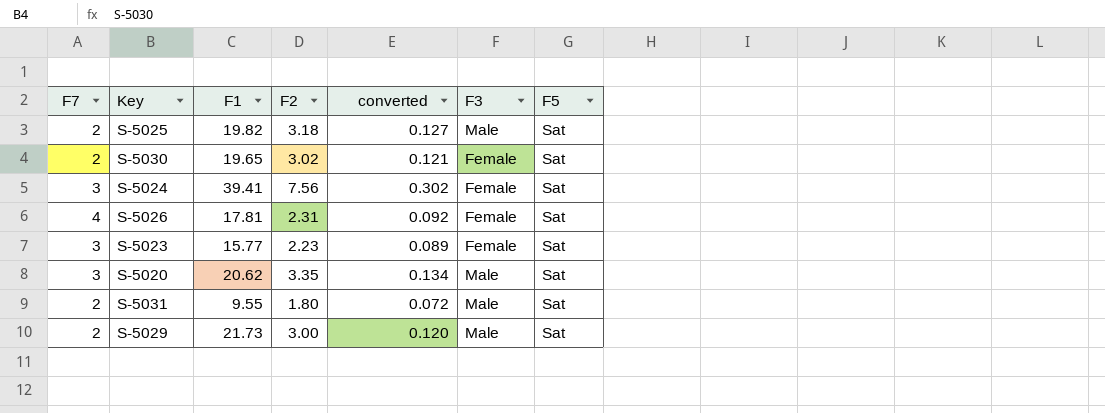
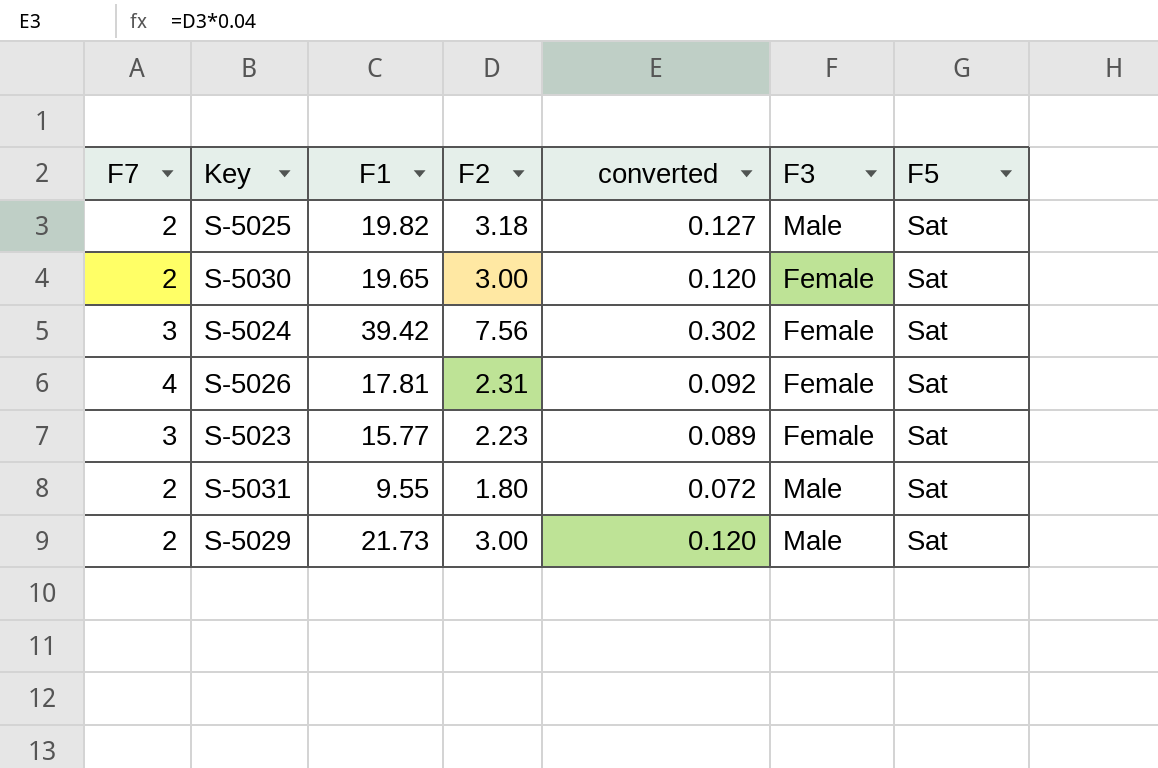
row S-5020: 3 | 20.62 | 3.35 | 0.134 | Male | Sat -> none
S-5030 | F2: 3.02 -> 3.00
S-5030 | converted: 0.121 -> 0.120
S-5024 | F1: 39.41 -> 39.42

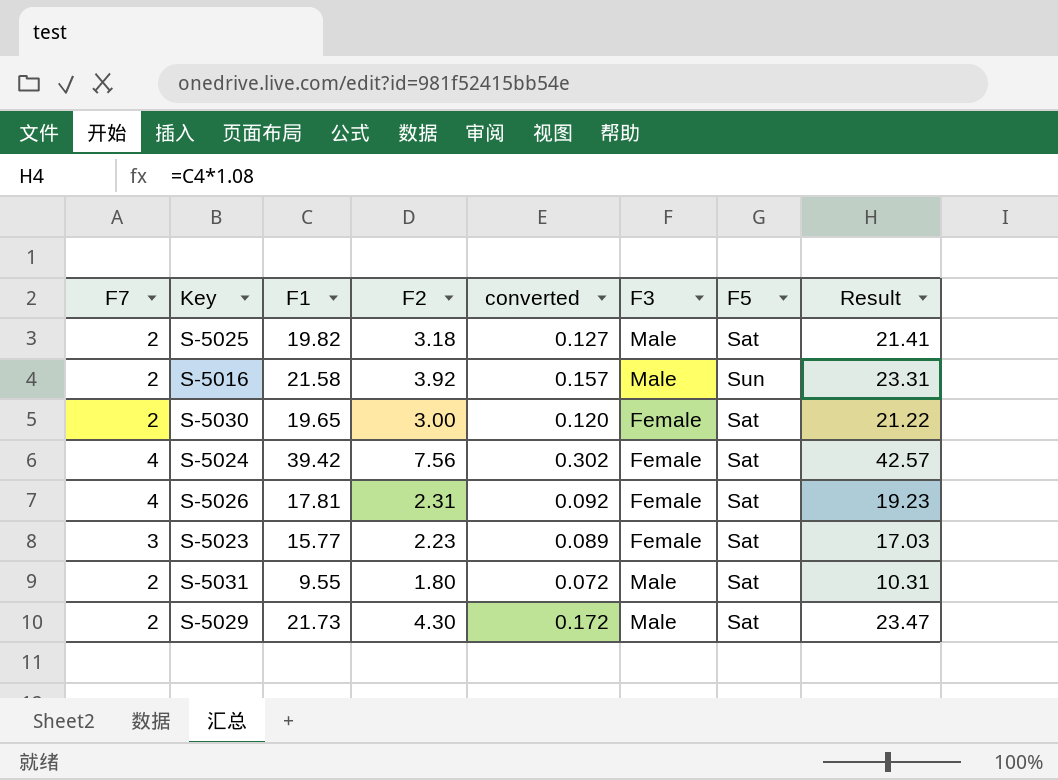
column Result | formula: none -> [F1] * 1.08
row S-5016: none -> 2 | 21.58 | 3.92 | 0.157 | Male | Sun | 23.31
S-5024 | F7: 3 -> 4
S-5029 | F2: 3.00 -> 4.30
S-5029 | converted: 0.120 -> 0.172

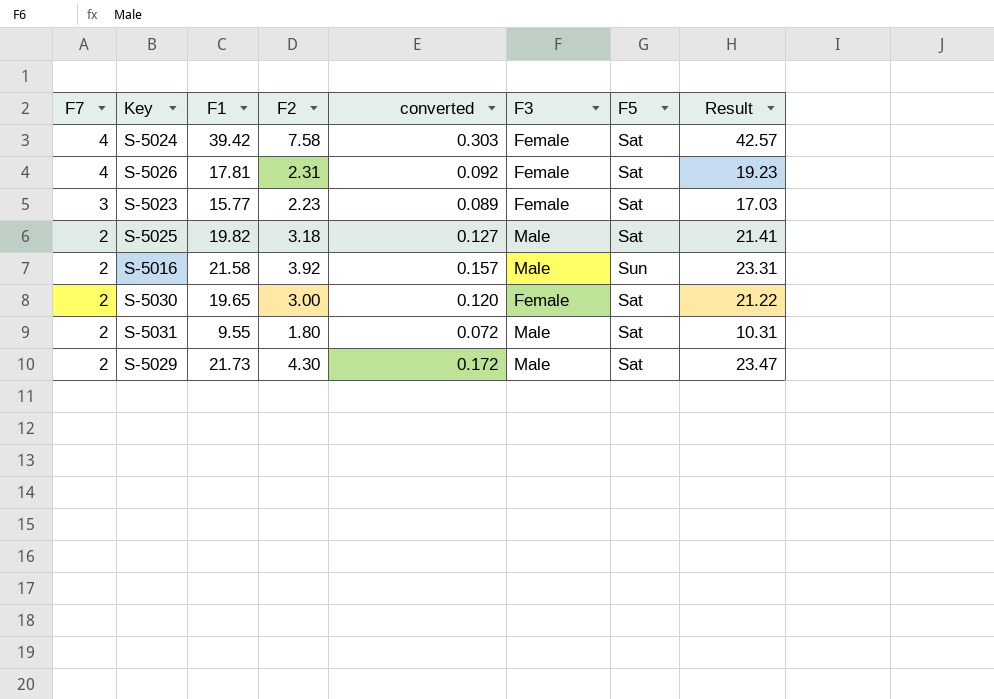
row order: none -> F7 descending
S-5024 | F2: 7.56 -> 7.58
S-5024 | converted: 0.302 -> 0.303

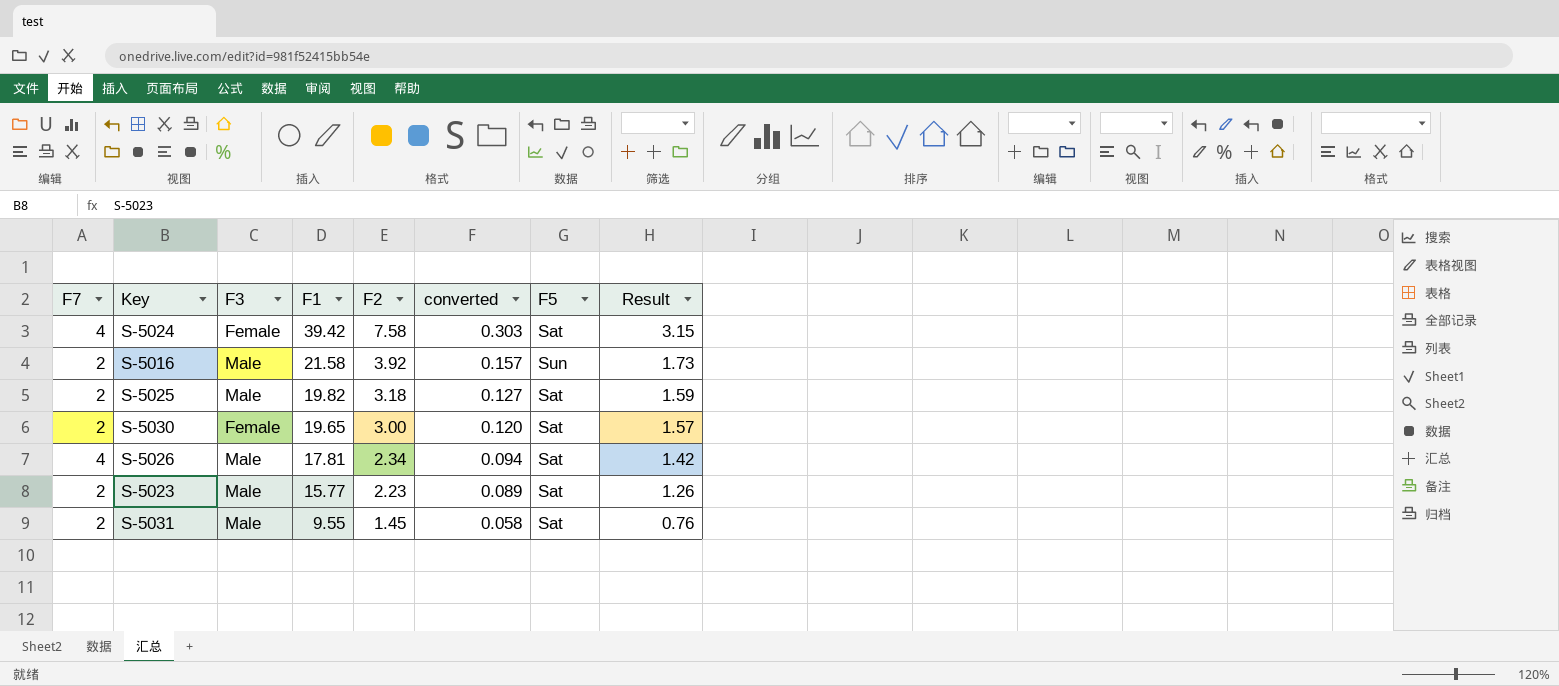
row order: F7 descending -> F1 descending
column F3 | position: 6 -> 3
column Result | formula: [F1] * 1.08 -> [F1] * 0.08
row S-5029: 2 | 21.73 | 4.30 | 0.172 | Male | Sat | 23.47 -> none
S-5026 | F3: Female -> Male
S-5026 | F2: 2.31 -> 2.34
S-5026 | converted: 0.092 -> 0.094
S-5023 | F7: 3 -> 2
S-5023 | F3: Female -> Male
S-5031 | F2: 1.80 -> 1.45
S-5031 | converted: 0.072 -> 0.058

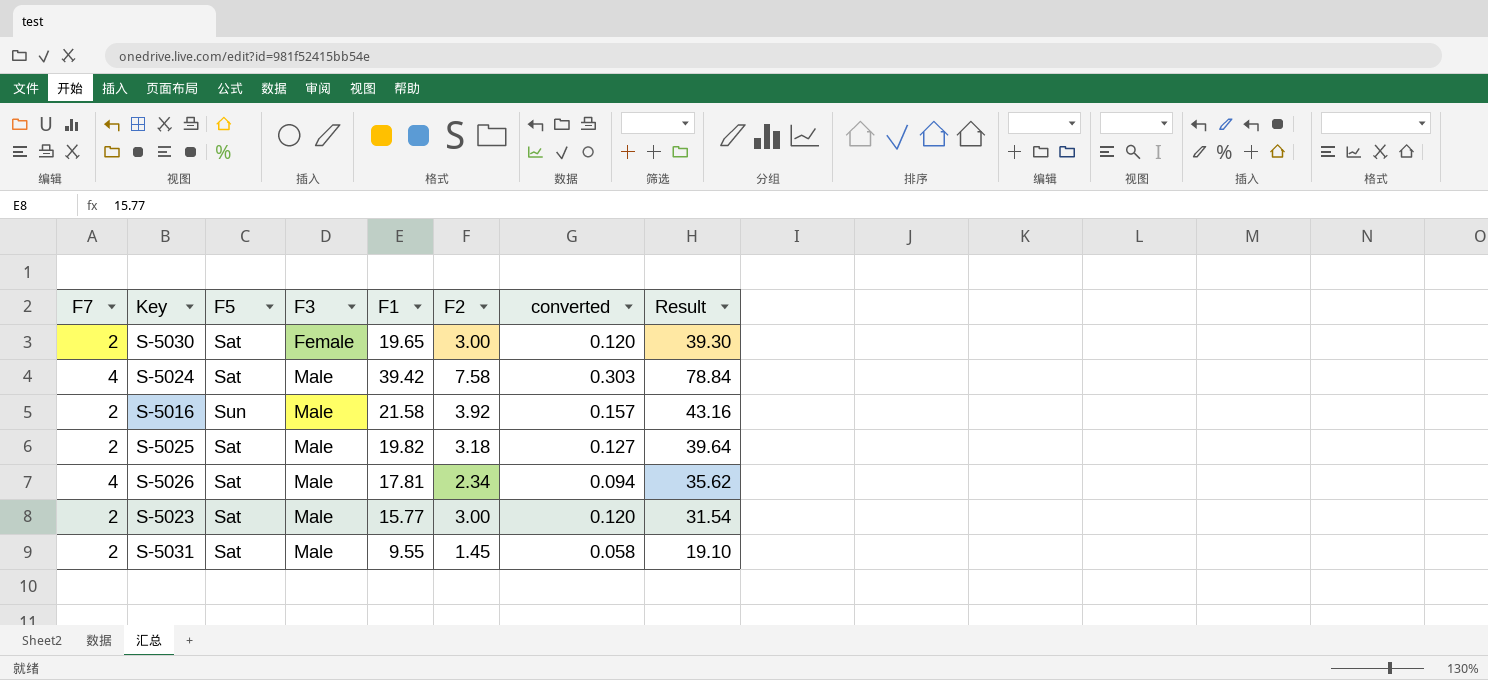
row order: F1 descending -> F3 ascending
column F5 | position: 7 -> 3
column Result | formula: [F1] * 0.08 -> [F1] * 2
S-5024 | F3: Female -> Male
S-5023 | F2: 2.23 -> 3.00
S-5023 | converted: 0.089 -> 0.120

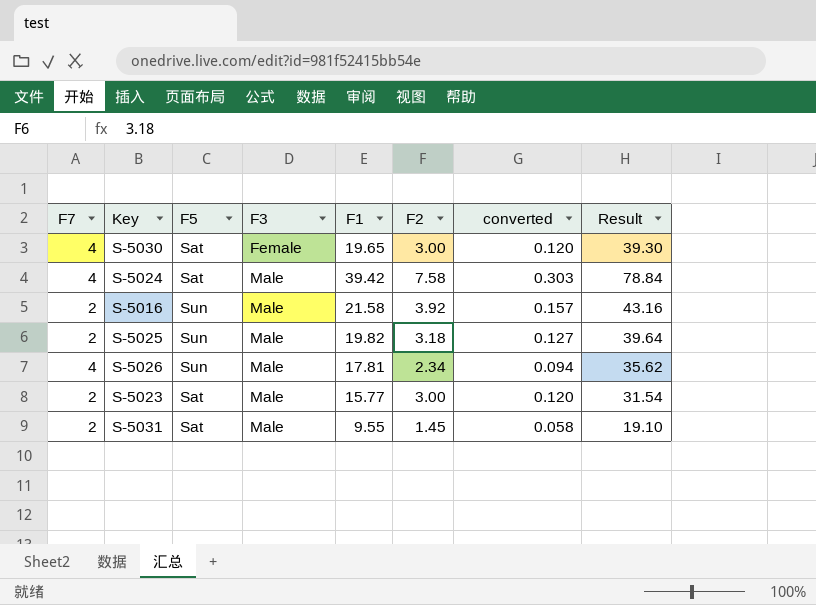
S-5030 | F7: 2 -> 4
S-5025 | F5: Sat -> Sun
S-5026 | F5: Sat -> Sun

